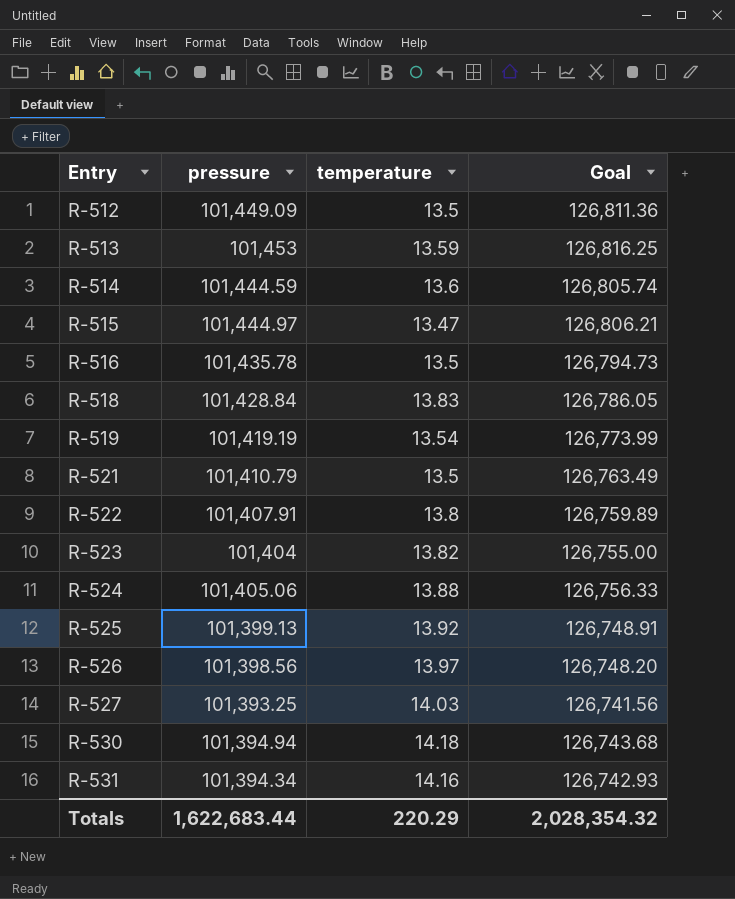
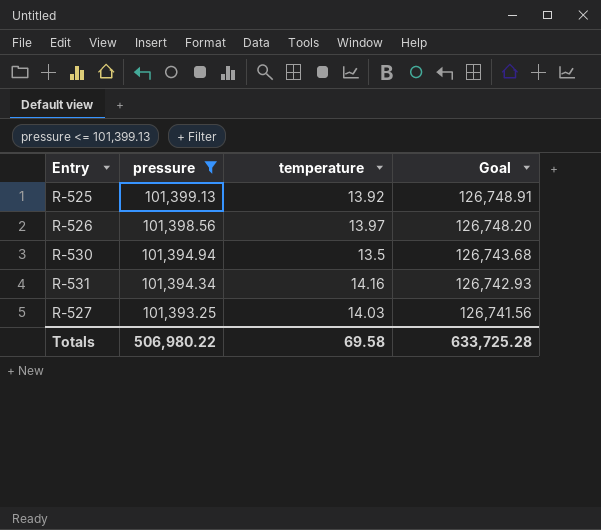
filter: none -> pressure <= 101,399.13
row order: Entry ascending -> pressure descending
R-530 | temperature: 14.18 -> 13.5
Totals | pressure: 1,622,683.44 -> 506,980.22
Totals | temperature: 220.29 -> 69.58
Totals | Goal: 2,028,354.32 -> 633,725.28

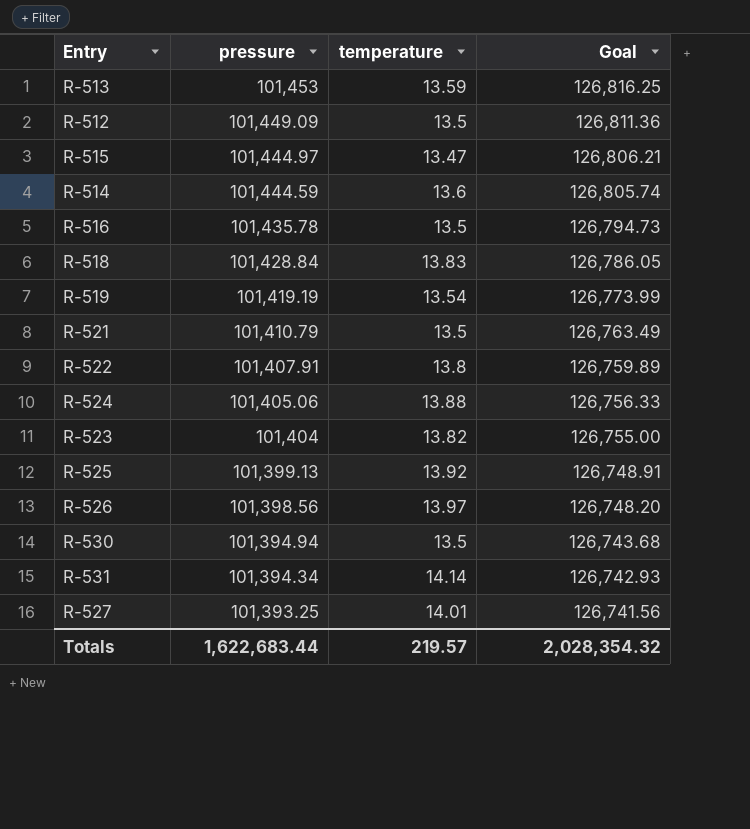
filter: pressure <= 101,399.13 -> none
R-531 | temperature: 14.16 -> 14.14
R-527 | temperature: 14.03 -> 14.01
Totals | pressure: 506,980.22 -> 1,622,683.44
Totals | temperature: 69.58 -> 219.57
Totals | Goal: 633,725.28 -> 2,028,354.32

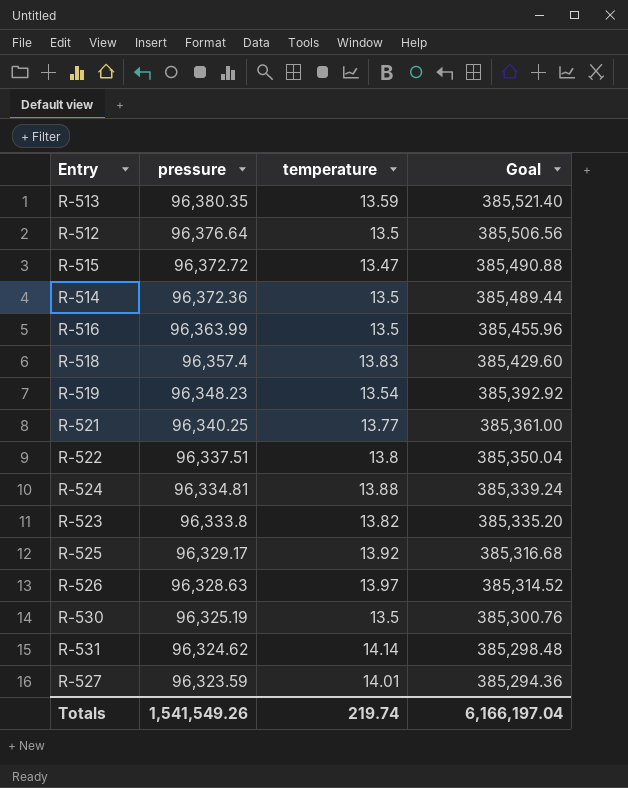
column Goal | formula: [pressure] * 1.25 -> [pressure] * 4
R-513 | pressure: 101,453 -> 96,380.35
R-512 | pressure: 101,449.09 -> 96,376.64
R-515 | pressure: 101,444.97 -> 96,372.72
R-514 | pressure: 101,444.59 -> 96,372.36
R-514 | temperature: 13.6 -> 13.5
R-516 | pressure: 101,435.78 -> 96,363.99
R-518 | pressure: 101,428.84 -> 96,357.4
R-519 | pressure: 101,419.19 -> 96,348.23
R-521 | pressure: 101,410.79 -> 96,340.25
R-521 | temperature: 13.5 -> 13.77
R-522 | pressure: 101,407.91 -> 96,337.51
R-524 | pressure: 101,405.06 -> 96,334.81
R-523 | pressure: 101,404 -> 96,333.8
R-525 | pressure: 101,399.13 -> 96,329.17
R-526 | pressure: 101,398.56 -> 96,328.63
R-530 | pressure: 101,394.94 -> 96,325.19
R-531 | pressure: 101,394.34 -> 96,324.62
R-527 | pressure: 101,393.25 -> 96,323.59
Totals | pressure: 1,622,683.44 -> 1,541,549.26
Totals | temperature: 219.57 -> 219.74
Totals | Goal: 2,028,354.32 -> 6,166,197.04

